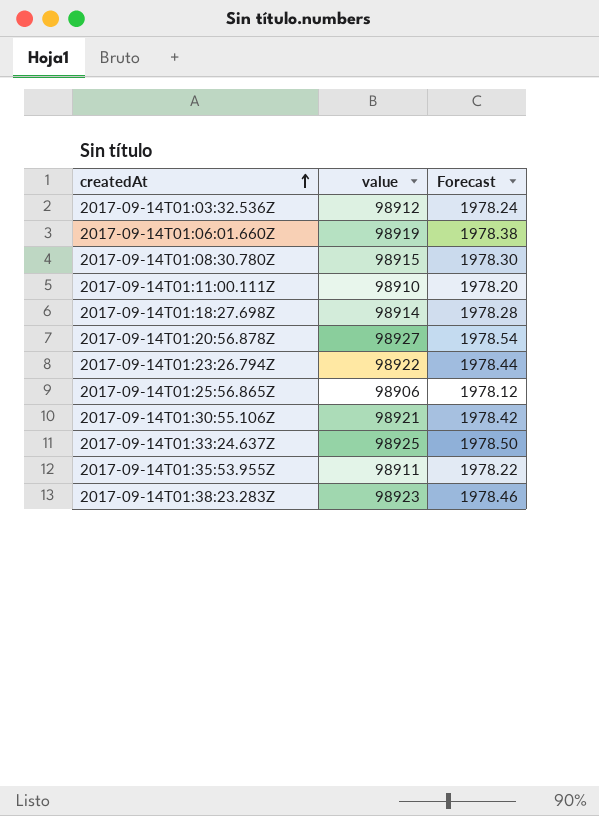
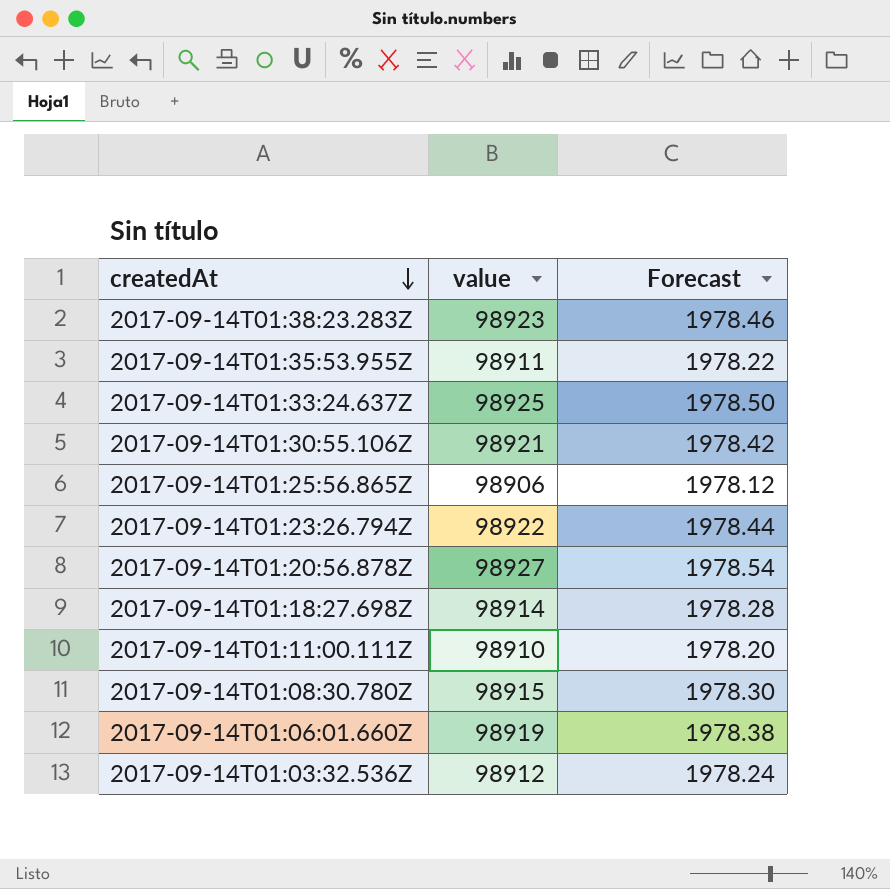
row order: createdAt ascending -> createdAt descending

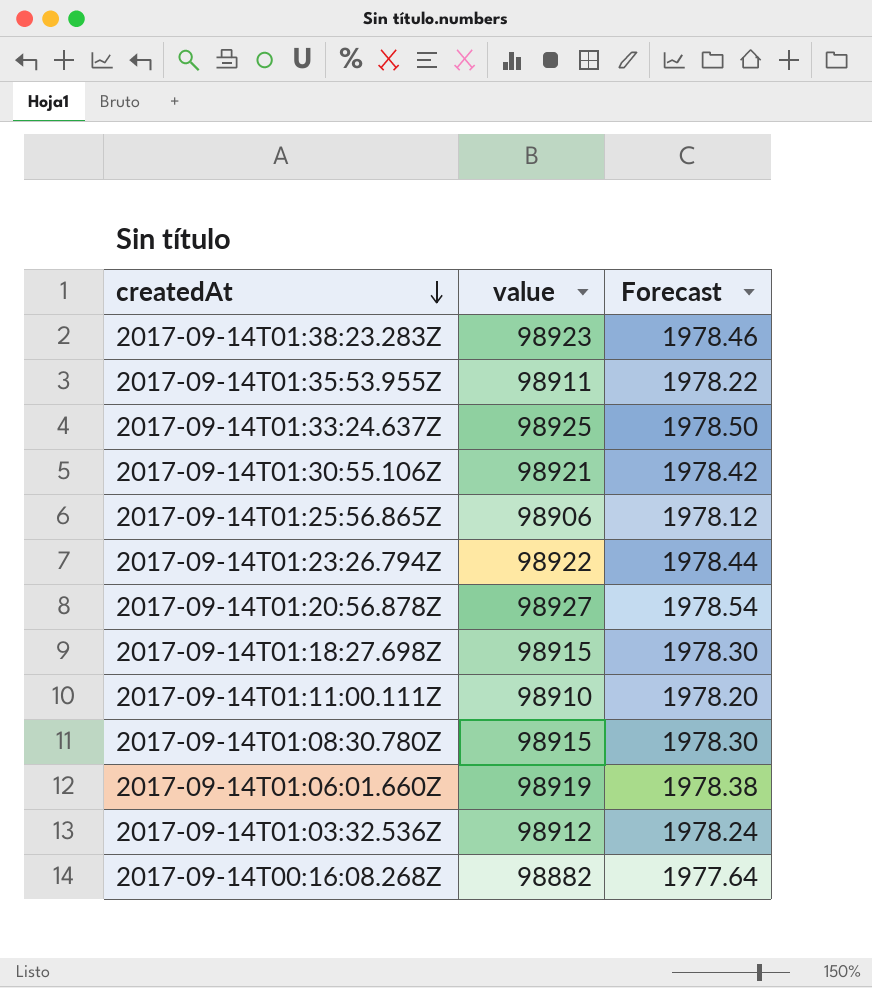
2017-09-14T01:18:27.698Z | value: 98914 -> 98915
2017-09-14T01:18:27.698Z | Forecast: 1978.28 -> 1978.30
row 2017-09-14T00:16:08.268Z: none -> 98882 | 1977.64

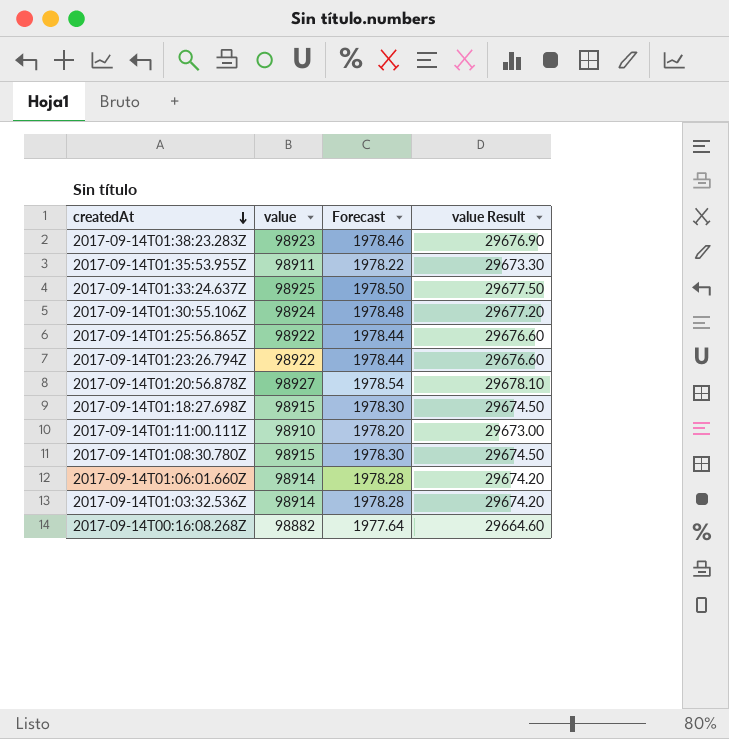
column value Result | formula: none -> [value] * 0.3
2017-09-14T01:30:55.106Z | value: 98921 -> 98924
2017-09-14T01:30:55.106Z | Forecast: 1978.42 -> 1978.48
2017-09-14T01:25:56.865Z | value: 98906 -> 98922
2017-09-14T01:25:56.865Z | Forecast: 1978.12 -> 1978.44
2017-09-14T01:06:01.660Z | value: 98919 -> 98914
2017-09-14T01:06:01.660Z | Forecast: 1978.38 -> 1978.28
2017-09-14T01:03:32.536Z | value: 98912 -> 98914
2017-09-14T01:03:32.536Z | Forecast: 1978.24 -> 1978.28

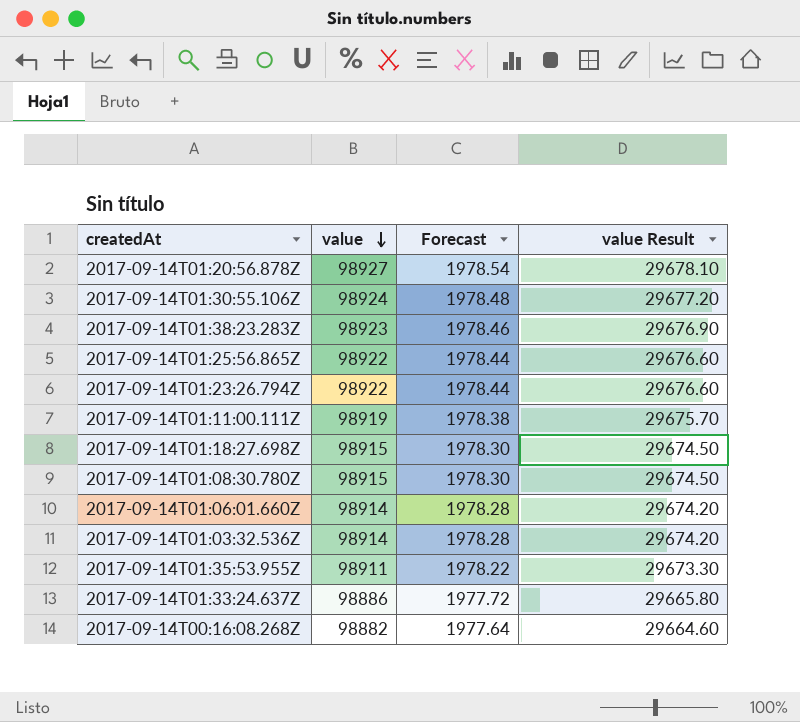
row order: createdAt descending -> value descending
2017-09-14T01:11:00.111Z | value: 98910 -> 98919
2017-09-14T01:11:00.111Z | Forecast: 1978.20 -> 1978.38
2017-09-14T01:11:00.111Z | value Result: 29673.00 -> 29675.70
2017-09-14T01:33:24.637Z | value: 98925 -> 98886
2017-09-14T01:33:24.637Z | Forecast: 1978.50 -> 1977.72
2017-09-14T01:33:24.637Z | value Result: 29677.50 -> 29665.80

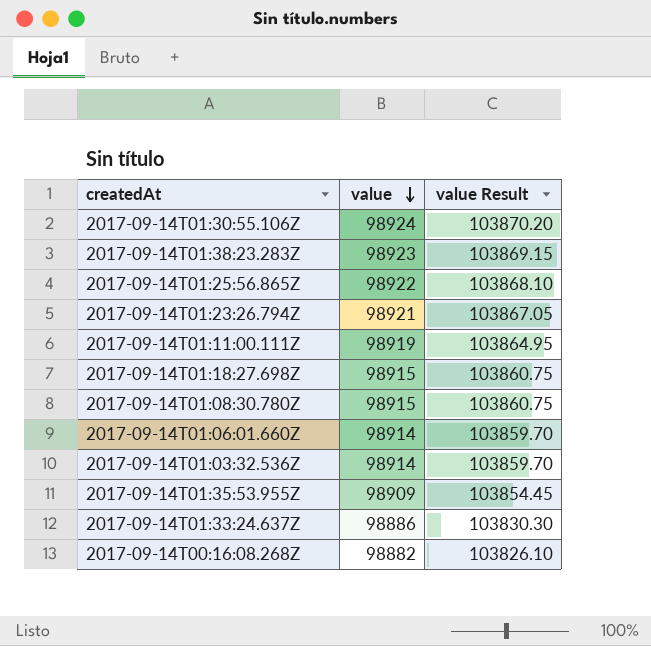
column Forecast | formula: [value] * 0.02 -> none
column value Result | formula: [value] * 0.3 -> [value] * 1.05
row 2017-09-14T01:20:56.878Z: 98927 | 1978.54 | 29678.10 -> none
2017-09-14T01:23:26.794Z | value: 98922 -> 98921
2017-09-14T01:35:53.955Z | value: 98911 -> 98909

